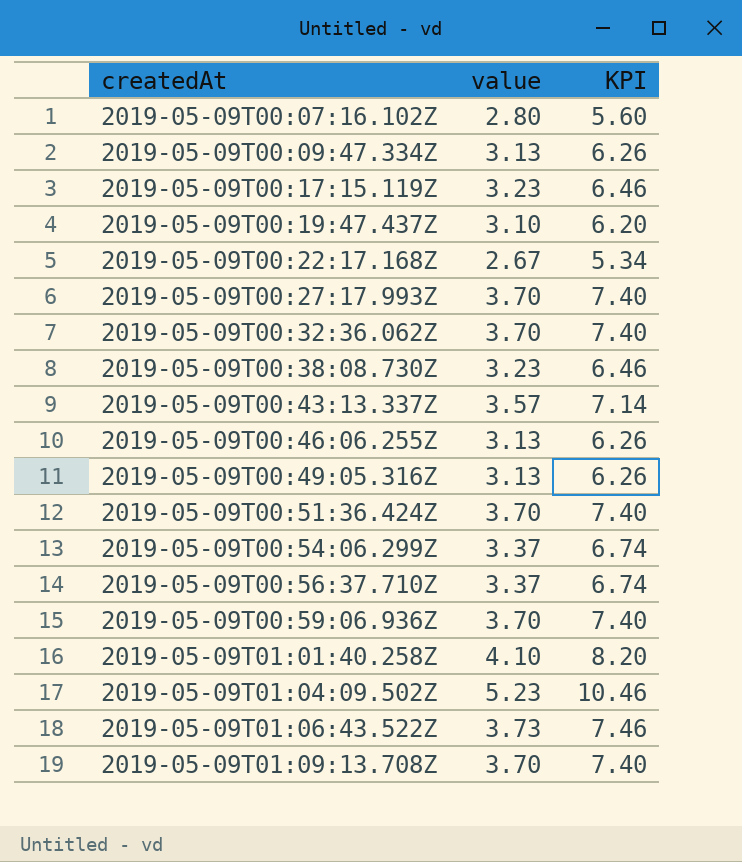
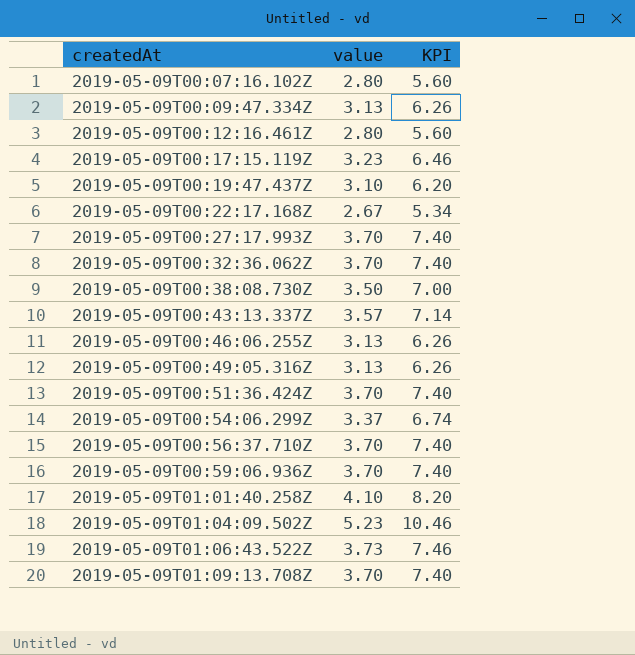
row 2019-05-09T00:12:16.461Z: none -> 2.80 | 5.60
2019-05-09T00:38:08.730Z | value: 3.23 -> 3.50
2019-05-09T00:38:08.730Z | KPI: 6.46 -> 7.00
2019-05-09T00:56:37.710Z | value: 3.37 -> 3.70
2019-05-09T00:56:37.710Z | KPI: 6.74 -> 7.40

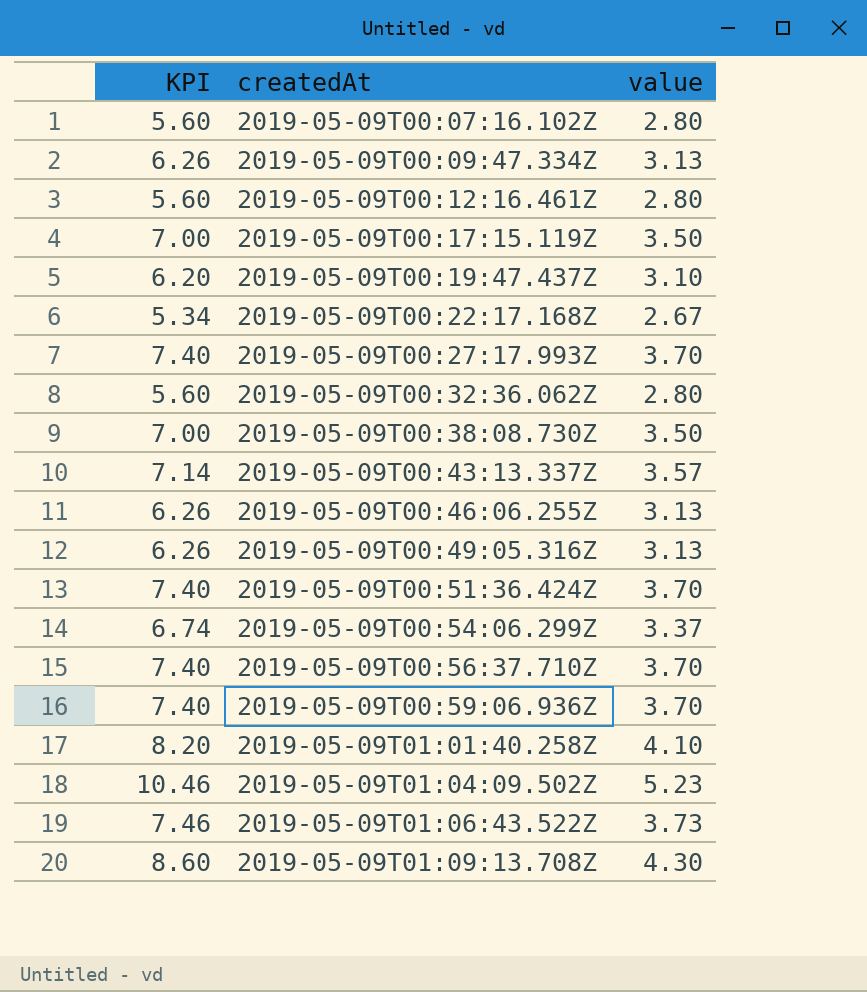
column KPI | position: 3 -> 1
2019-05-09T00:17:15.119Z | KPI: 6.46 -> 7.00
2019-05-09T00:17:15.119Z | value: 3.23 -> 3.50
2019-05-09T00:32:36.062Z | KPI: 7.40 -> 5.60
2019-05-09T00:32:36.062Z | value: 3.70 -> 2.80
2019-05-09T01:09:13.708Z | KPI: 7.40 -> 8.60
2019-05-09T01:09:13.708Z | value: 3.70 -> 4.30

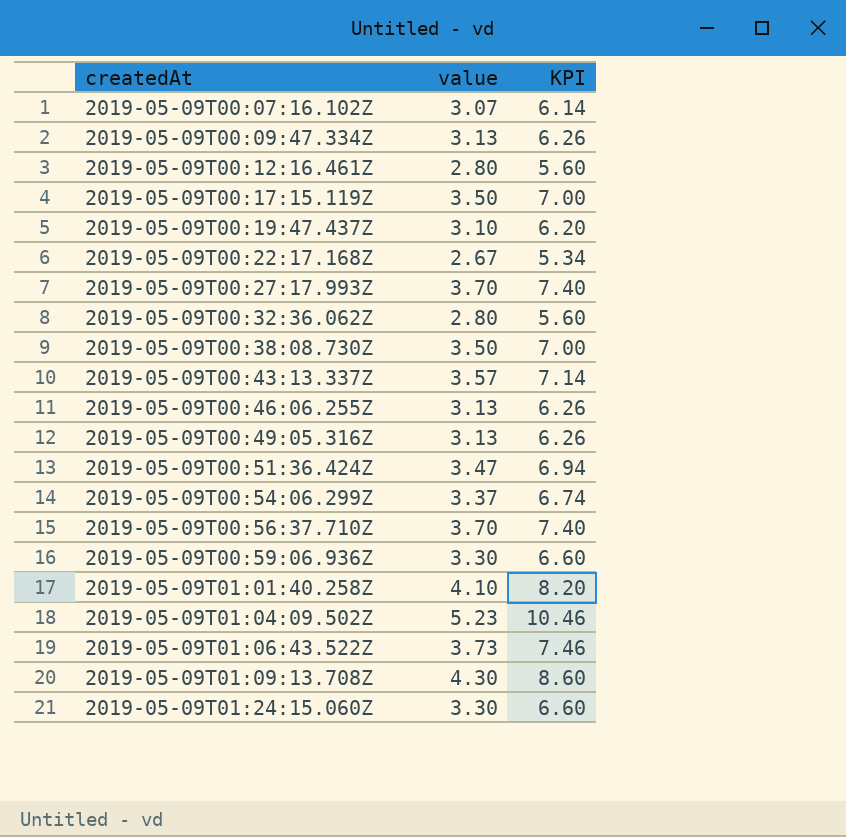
column KPI | position: 1 -> 3
2019-05-09T00:07:16.102Z | value: 2.80 -> 3.07
2019-05-09T00:07:16.102Z | KPI: 5.60 -> 6.14
2019-05-09T00:51:36.424Z | value: 3.70 -> 3.47
2019-05-09T00:51:36.424Z | KPI: 7.40 -> 6.94
2019-05-09T00:59:06.936Z | value: 3.70 -> 3.30
2019-05-09T00:59:06.936Z | KPI: 7.40 -> 6.60
row 2019-05-09T01:24:15.060Z: none -> 3.30 | 6.60

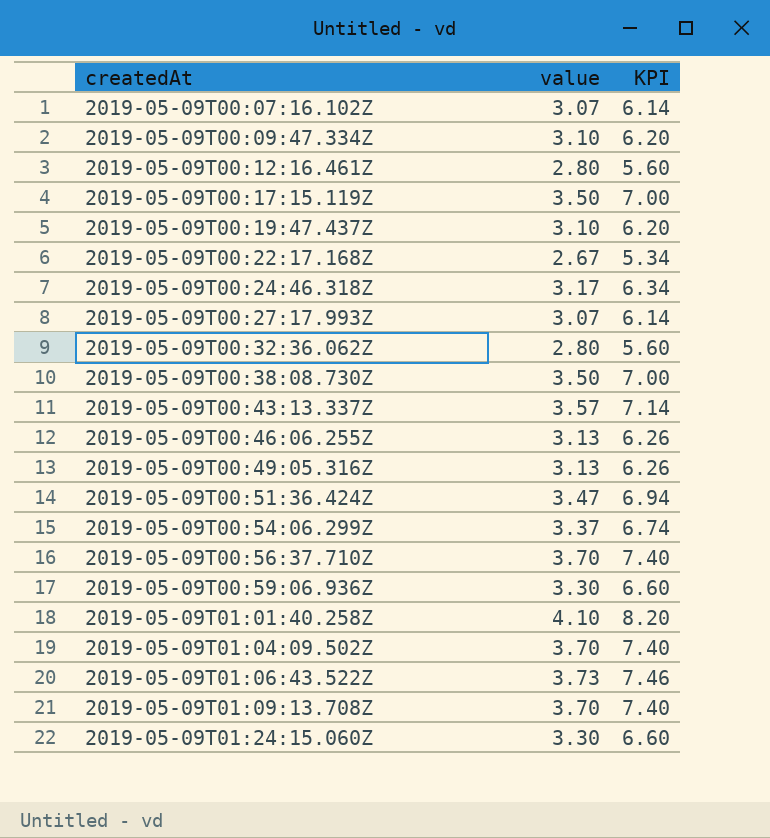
2019-05-09T00:09:47.334Z | value: 3.13 -> 3.10
2019-05-09T00:09:47.334Z | KPI: 6.26 -> 6.20
row 2019-05-09T00:24:46.318Z: none -> 3.17 | 6.34
2019-05-09T00:27:17.993Z | value: 3.70 -> 3.07
2019-05-09T00:27:17.993Z | KPI: 7.40 -> 6.14
2019-05-09T01:04:09.502Z | value: 5.23 -> 3.70
2019-05-09T01:04:09.502Z | KPI: 10.46 -> 7.40
2019-05-09T01:09:13.708Z | value: 4.30 -> 3.70
2019-05-09T01:09:13.708Z | KPI: 8.60 -> 7.40

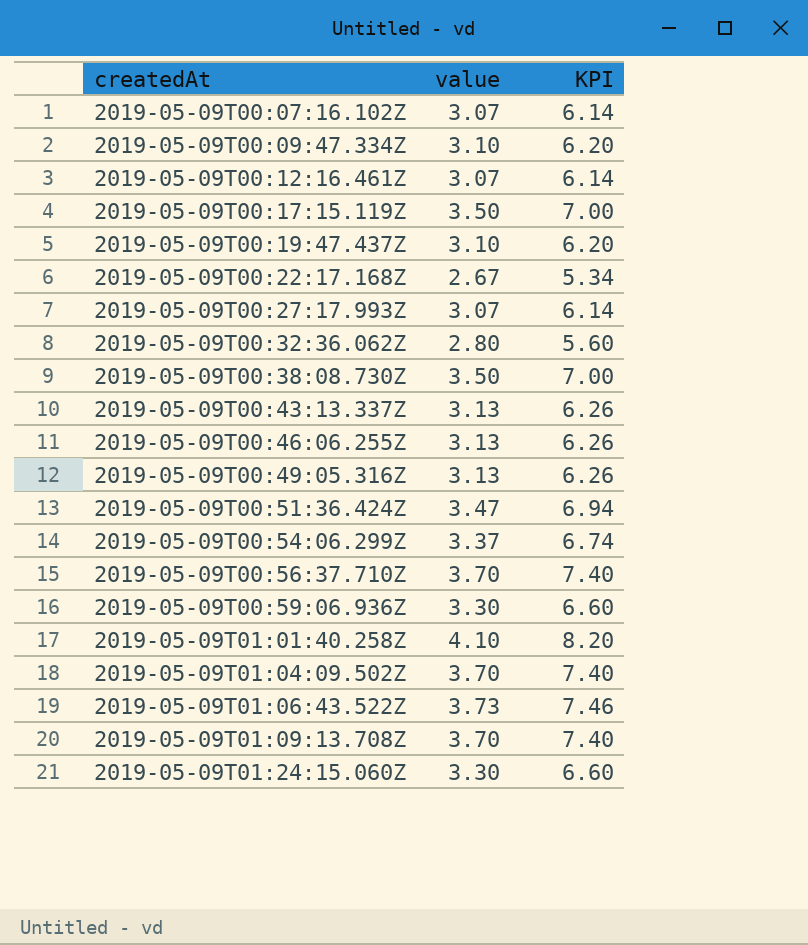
row 2019-05-09T00:24:46.318Z: 3.17 | 6.34 -> none
2019-05-09T00:12:16.461Z | value: 2.80 -> 3.07
2019-05-09T00:12:16.461Z | KPI: 5.60 -> 6.14
2019-05-09T00:43:13.337Z | value: 3.57 -> 3.13
2019-05-09T00:43:13.337Z | KPI: 7.14 -> 6.26

